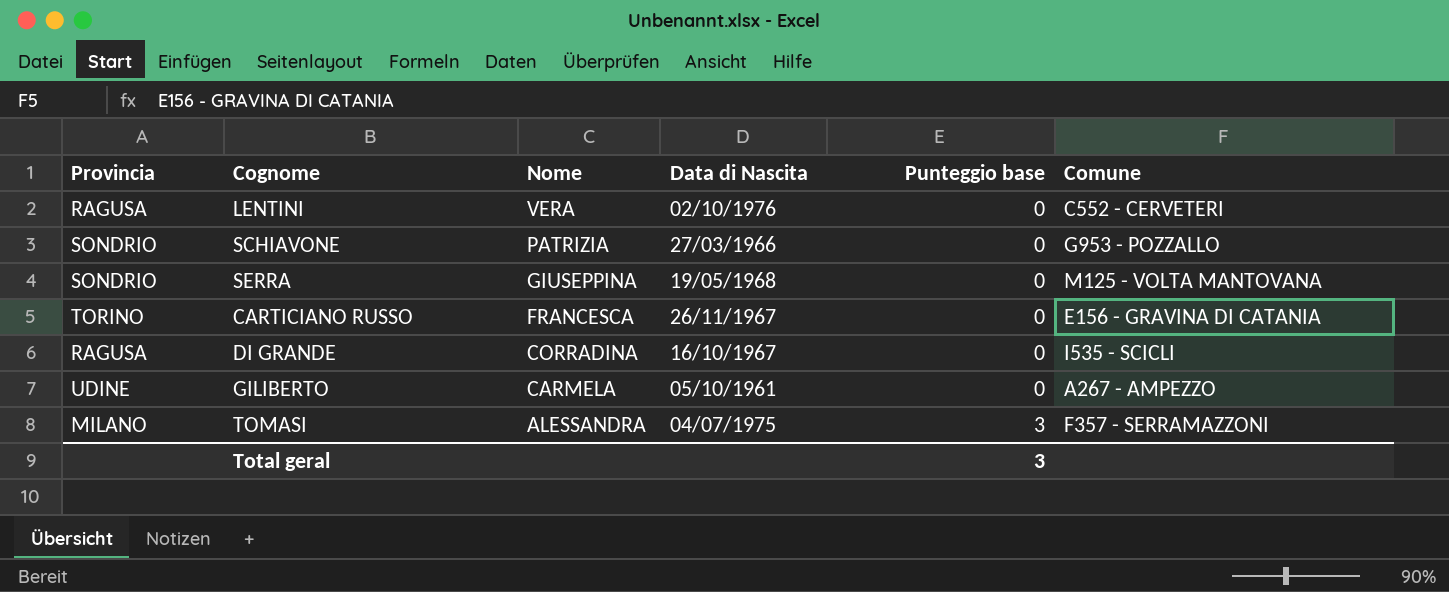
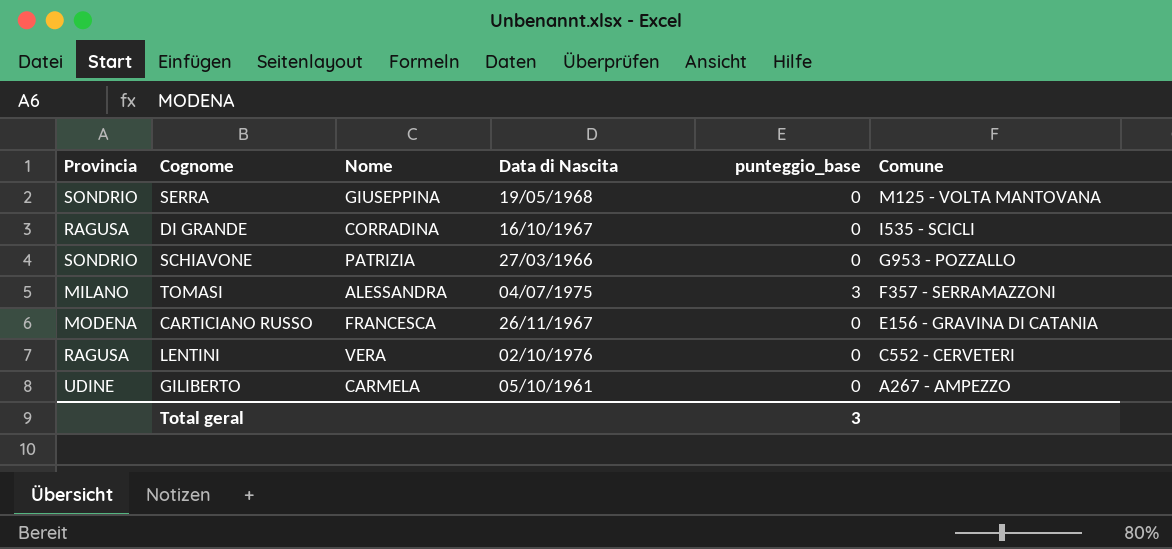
row order: Nome descending -> Comune descending
column name: Punteggio base -> punteggio_base
CARTICIANO RUSSO | Provincia: TORINO -> MODENA

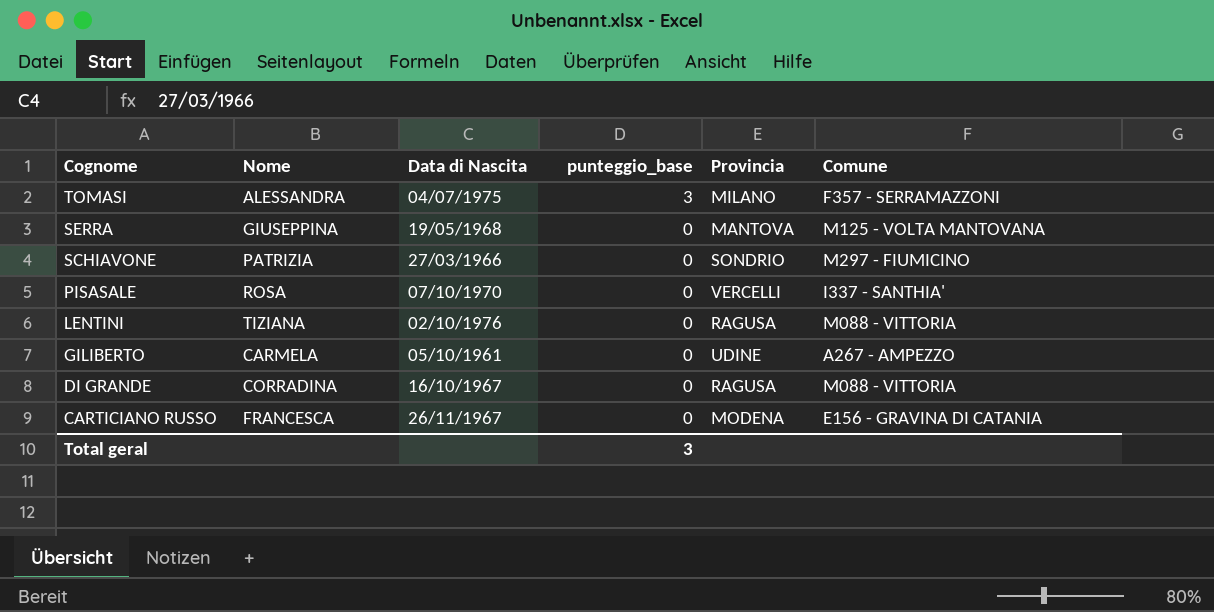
row order: Comune descending -> Cognome descending
column Provincia | position: 1 -> 5
SERRA | Provincia: SONDRIO -> MANTOVA
SCHIAVONE | Comune: G953 - POZZALLO -> M297 - FIUMICINO
row PISASALE: none -> ROSA | 07/10/1970 | 0 | VERCELLI | I337 - SANTHIA'
LENTINI | Nome: VERA -> TIZIANA
LENTINI | Comune: C552 - CERVETERI -> M088 - VITTORIA
DI GRANDE | Comune: I535 - SCICLI -> M088 - VITTORIA

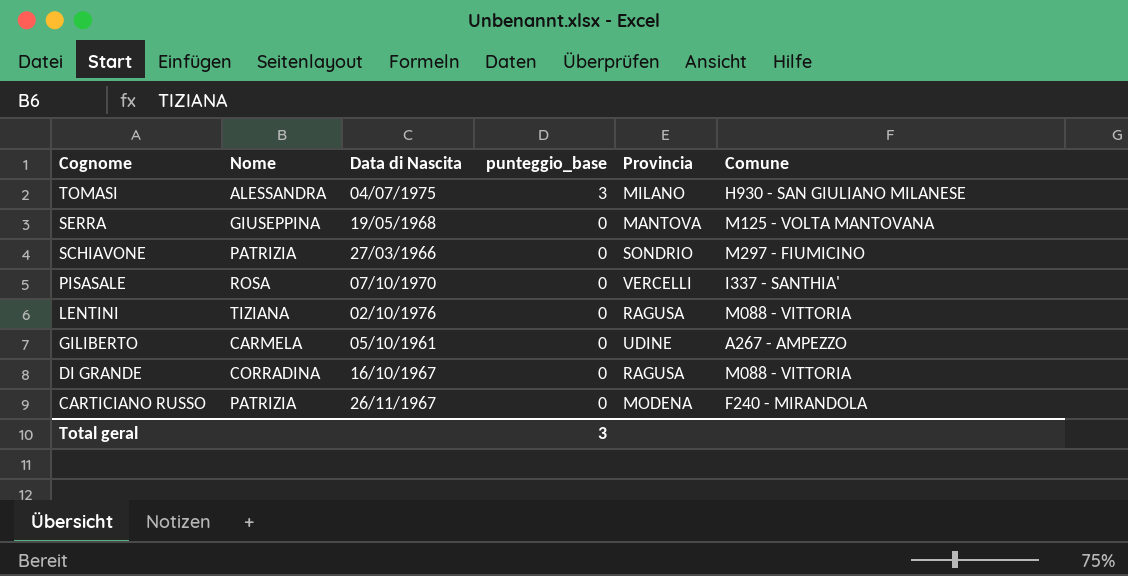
TOMASI | Comune: F357 - SERRAMAZZONI -> H930 - SAN GIULIANO MILANESE
CARTICIANO RUSSO | Nome: FRANCESCA -> PATRIZIA
CARTICIANO RUSSO | Comune: E156 - GRAVINA DI CATANIA -> F240 - MIRANDOLA

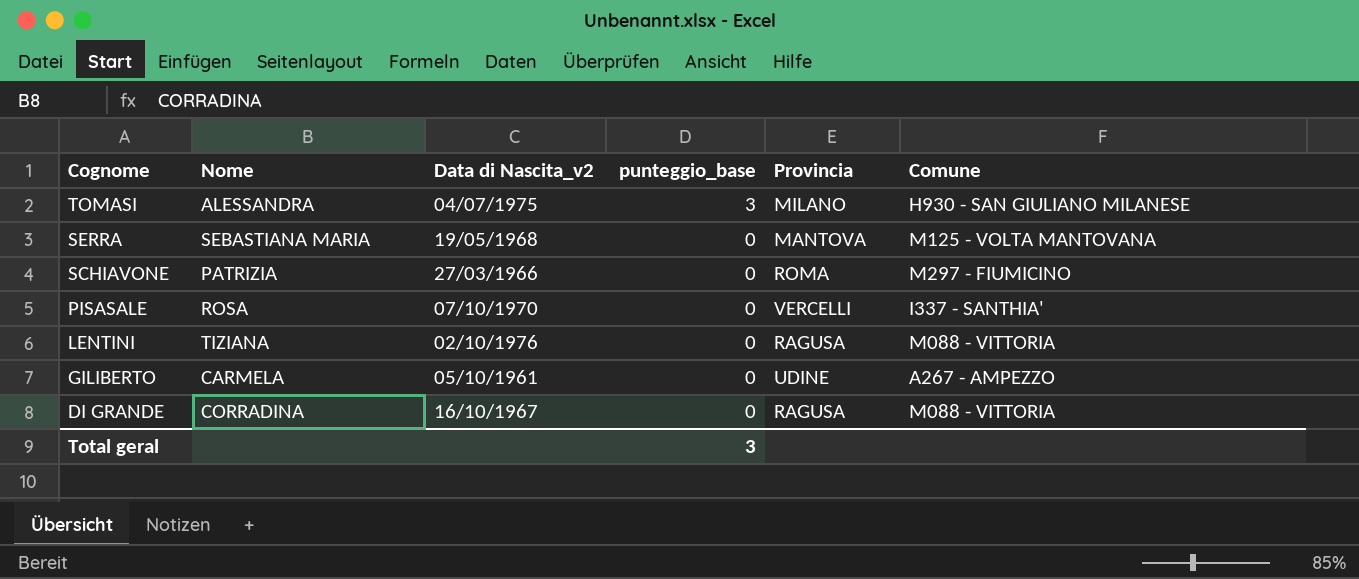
column name: Data di Nascita -> Data di Nascita_v2
row CARTICIANO RUSSO: PATRIZIA | 26/11/1967 | 0 | MODENA | F240 - MIRANDOLA -> none
SERRA | Nome: GIUSEPPINA -> SEBASTIANA MARIA
SCHIAVONE | Provincia: SONDRIO -> ROMA

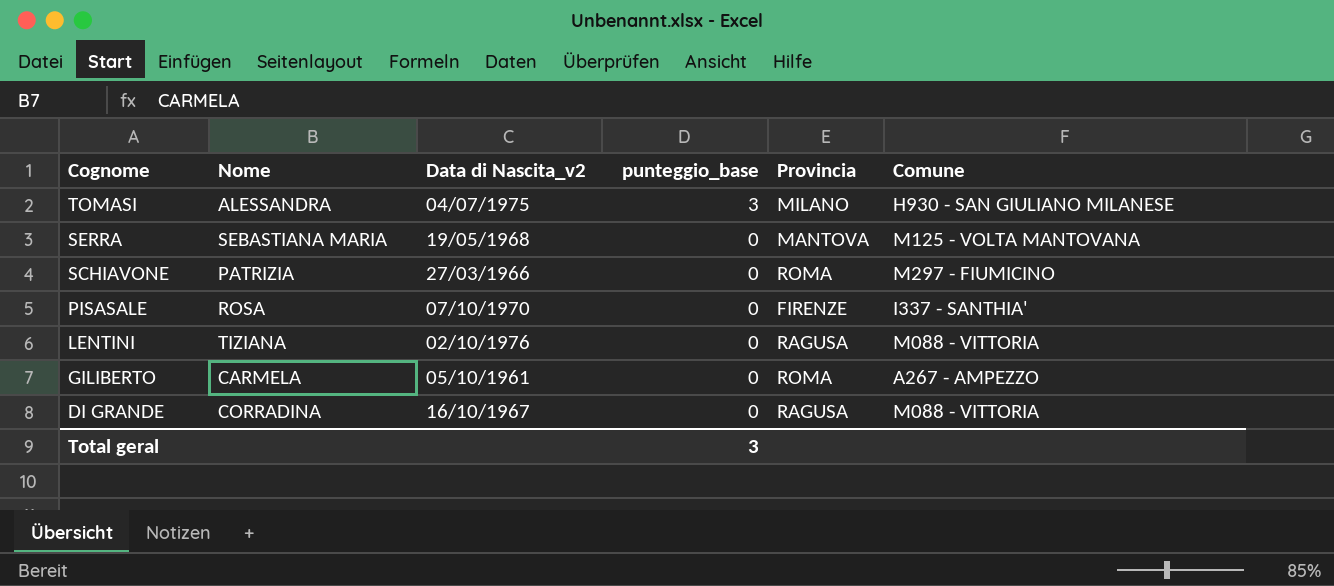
PISASALE | Provincia: VERCELLI -> FIRENZE
GILIBERTO | Provincia: UDINE -> ROMA

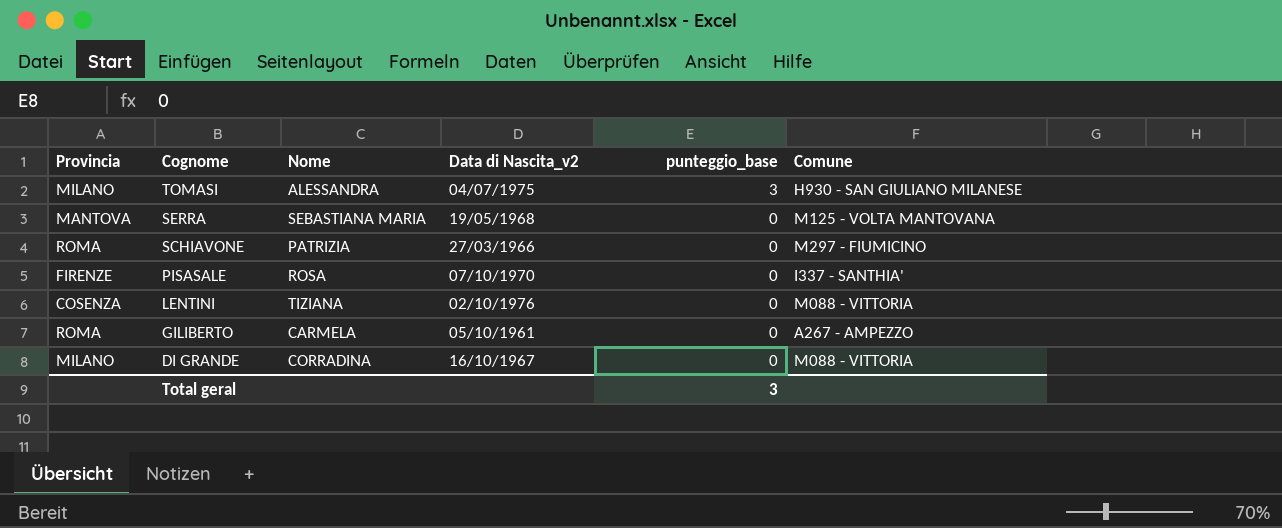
column Provincia | position: 5 -> 1
LENTINI | Provincia: RAGUSA -> COSENZA
DI GRANDE | Provincia: RAGUSA -> MILANO

